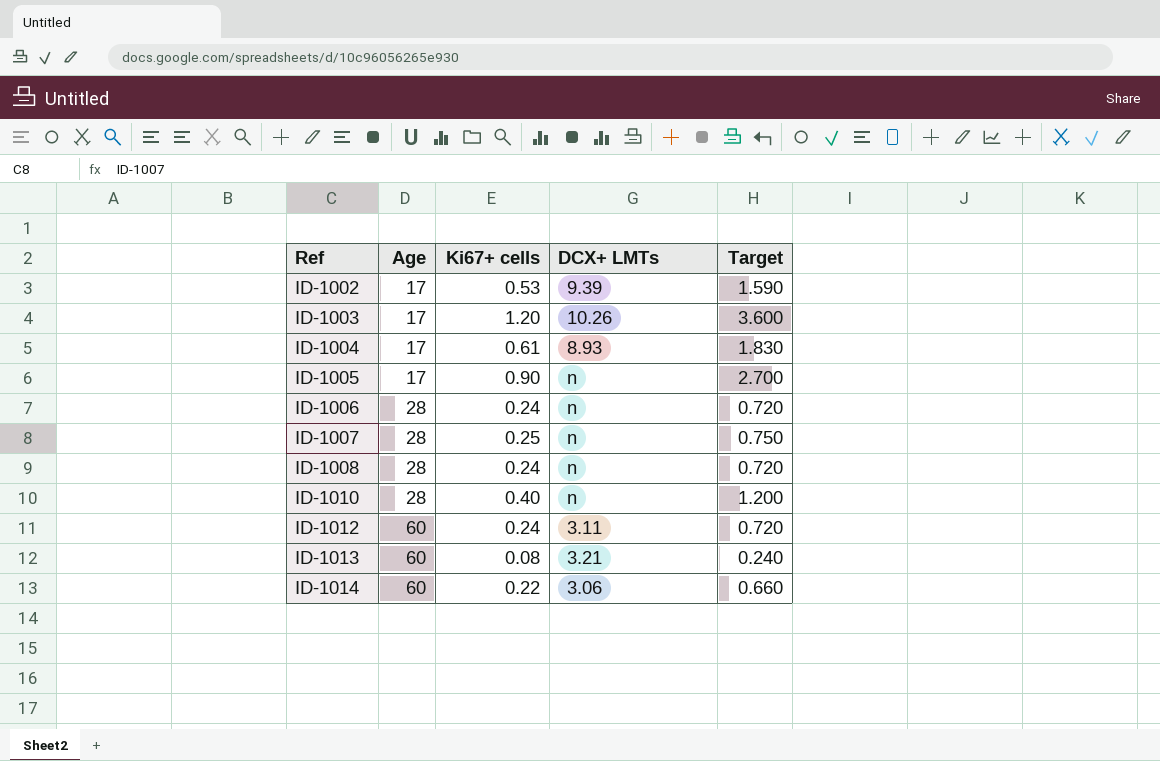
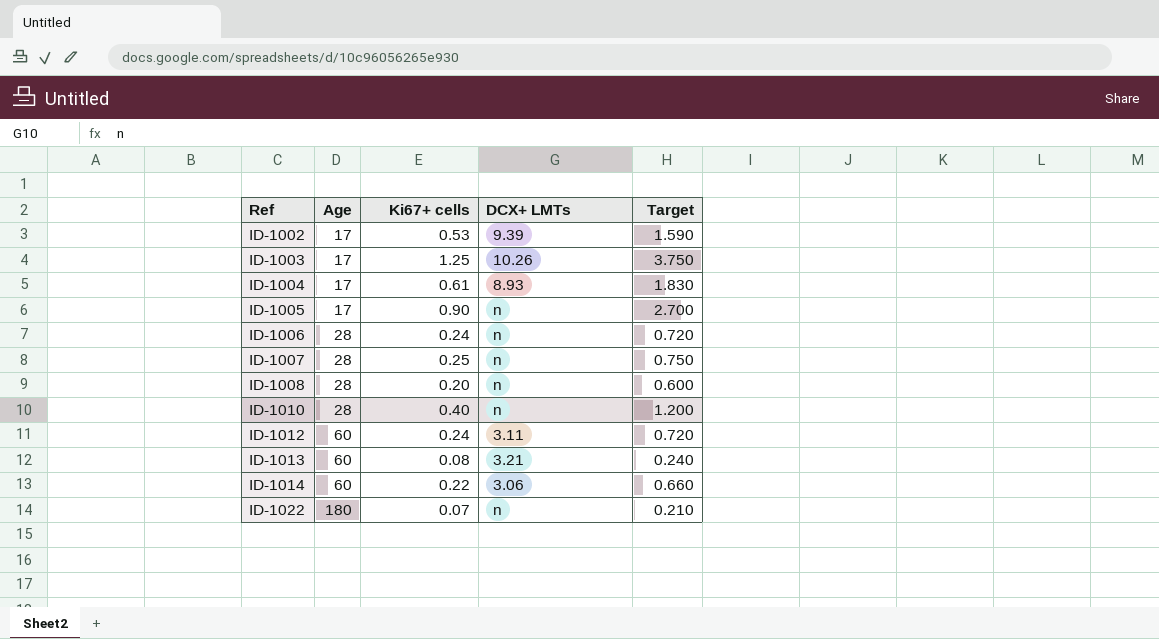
ID-1003 | Ki67+ cells: 1.20 -> 1.25
ID-1003 | Target: 3.600 -> 3.750
ID-1008 | Ki67+ cells: 0.24 -> 0.20
ID-1008 | Target: 0.720 -> 0.600
row ID-1022: none -> 180 | 0.07 | n | 0.210

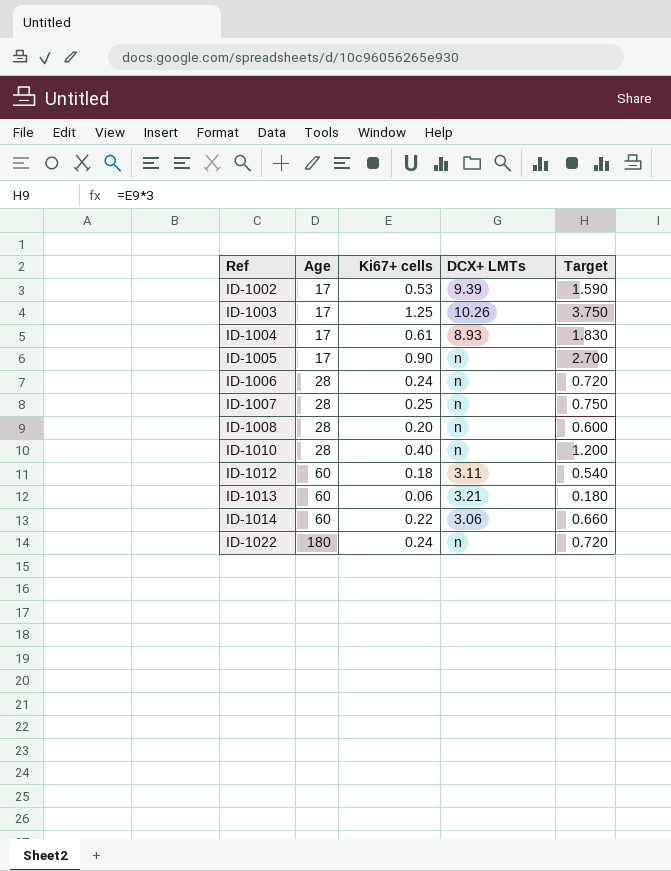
ID-1012 | Ki67+ cells: 0.24 -> 0.18
ID-1012 | Target: 0.720 -> 0.540
ID-1013 | Ki67+ cells: 0.08 -> 0.06
ID-1013 | Target: 0.240 -> 0.180
ID-1022 | Ki67+ cells: 0.07 -> 0.24
ID-1022 | Target: 0.210 -> 0.720

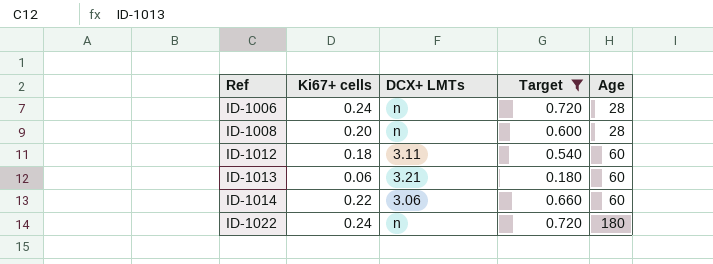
filter: none -> Target <= 0.720
column Age | position: 2 -> 5

